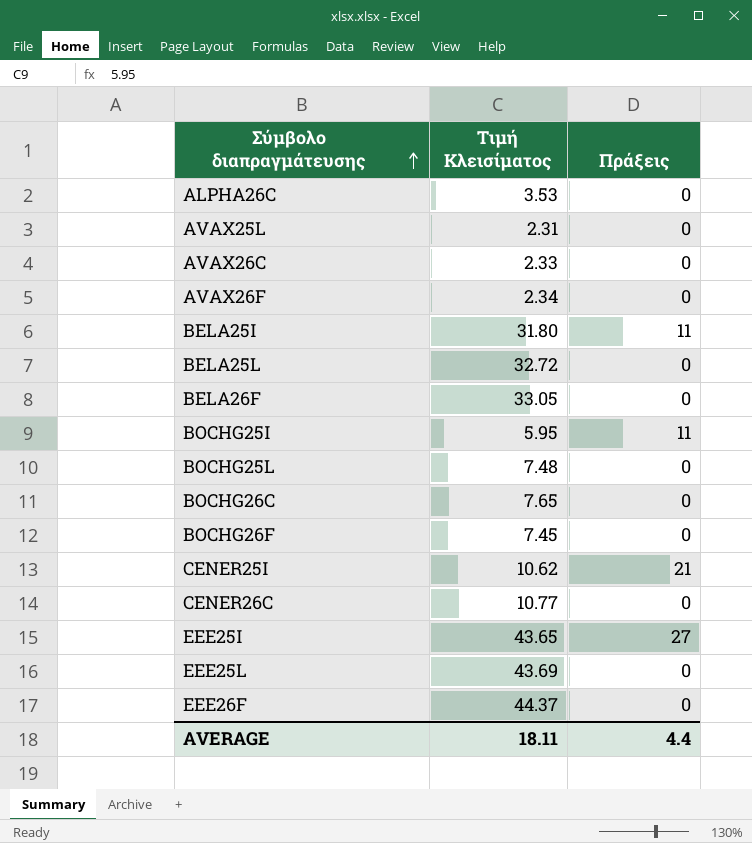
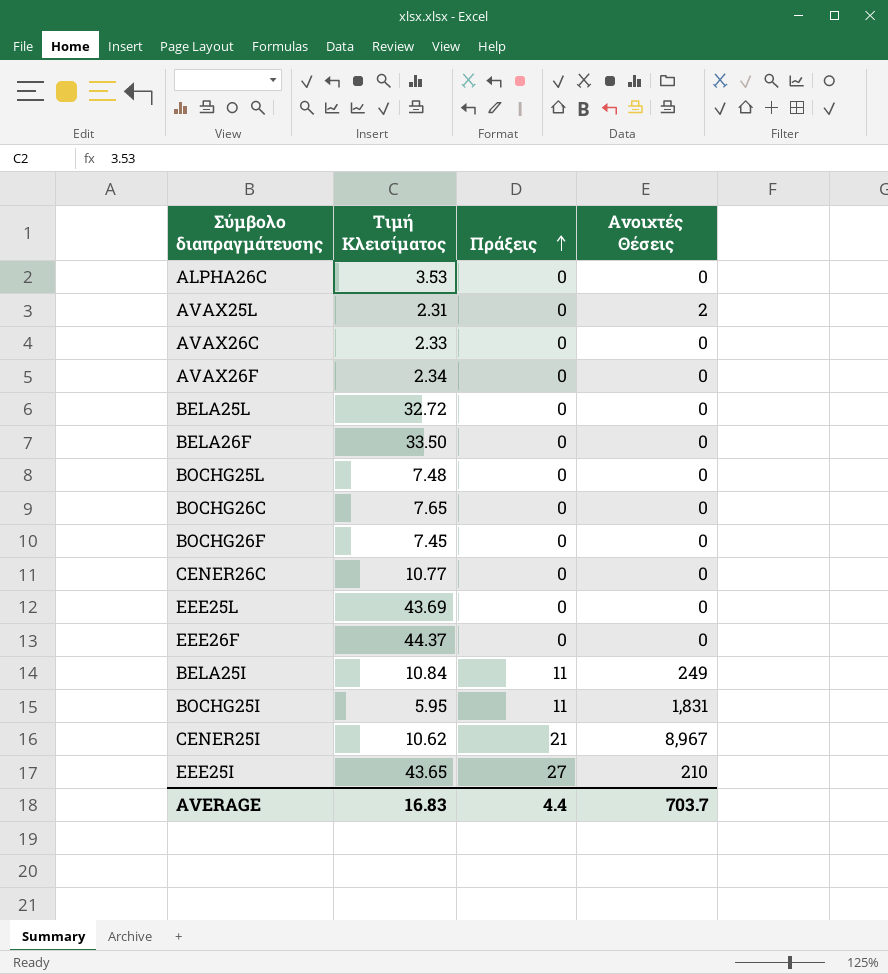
row order: Σύμβολο διαπραγμάτευσης ascending -> Πράξεις ascending
column Ανοιχτές Θέσεις | position: none -> 4
BELA26F | Τιμή Κλεισίματος: 33.05 -> 33.50
BELA25I | Τιμή Κλεισίματος: 31.80 -> 10.84
AVERAGE | Τιμή Κλεισίματος: 18.11 -> 16.83

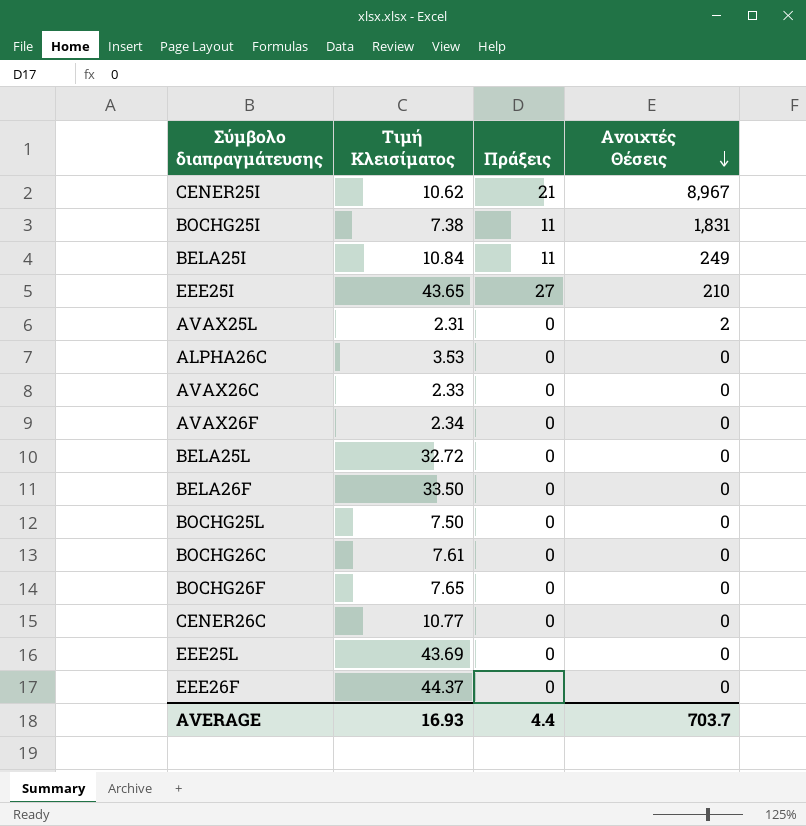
row order: Πράξεις ascending -> Ανοιχτές Θέσεις descending
BOCHG25I | Τιμή Κλεισίματος: 5.95 -> 7.38
BOCHG25L | Τιμή Κλεισίματος: 7.48 -> 7.50
BOCHG26C | Τιμή Κλεισίματος: 7.65 -> 7.61
BOCHG26F | Τιμή Κλεισίματος: 7.45 -> 7.65
AVERAGE | Τιμή Κλεισίματος: 16.83 -> 16.93

